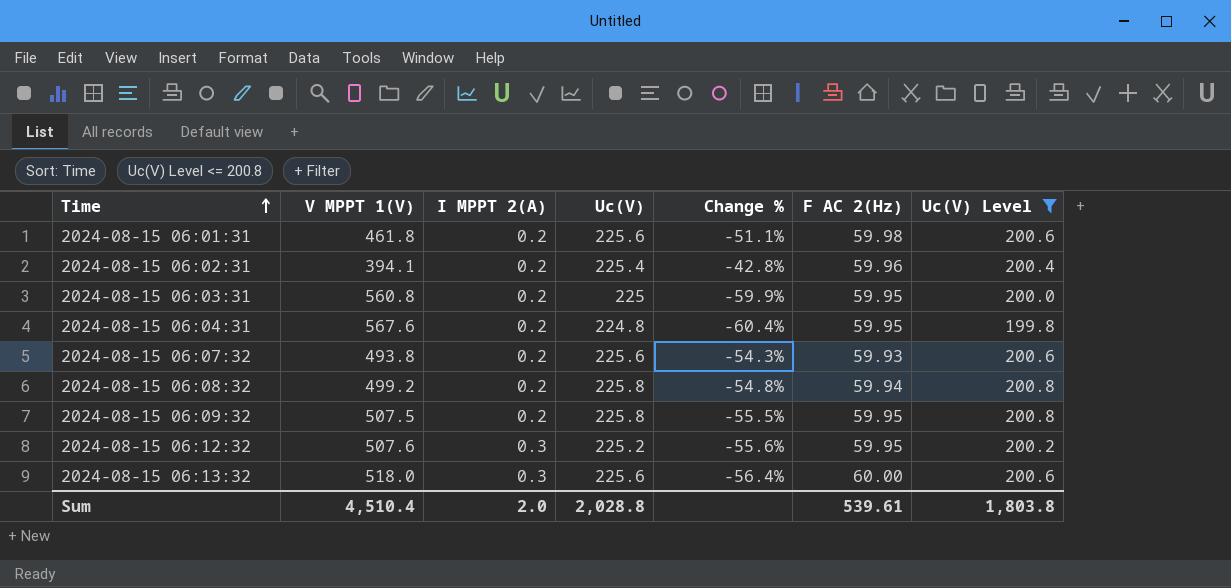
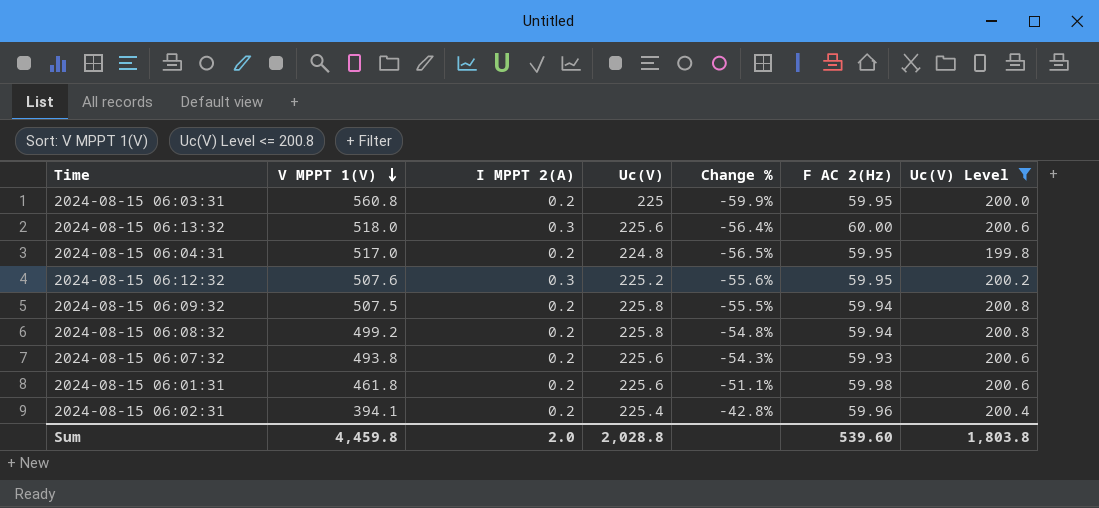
row order: Time ascending -> V MPPT 1(V) descending
2024-08-15 06:04:31 | V MPPT 1(V): 567.6 -> 517.0
2024-08-15 06:04:31 | Change %: -60.4% -> -56.5%
2024-08-15 06:09:32 | F AC 2(Hz): 59.95 -> 59.94
Sum | V MPPT 1(V): 4,510.4 -> 4,459.8
Sum | F AC 2(Hz): 539.61 -> 539.60

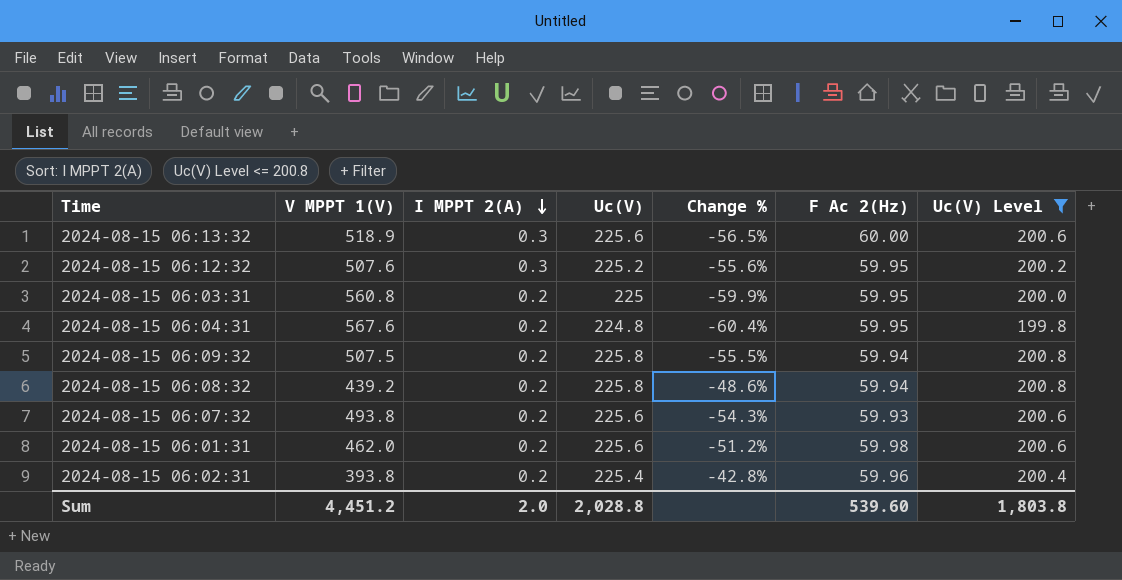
row order: V MPPT 1(V) descending -> I MPPT 2(A) descending
column name: F AC 2(Hz) -> F Ac 2(Hz)
2024-08-15 06:13:32 | V MPPT 1(V): 518.0 -> 518.9
2024-08-15 06:13:32 | Change %: -56.4% -> -56.5%
2024-08-15 06:04:31 | V MPPT 1(V): 517.0 -> 567.6
2024-08-15 06:04:31 | Change %: -56.5% -> -60.4%
2024-08-15 06:08:32 | V MPPT 1(V): 499.2 -> 439.2
2024-08-15 06:08:32 | Change %: -54.8% -> -48.6%
2024-08-15 06:01:31 | V MPPT 1(V): 461.8 -> 462.0
2024-08-15 06:01:31 | Change %: -51.1% -> -51.2%
2024-08-15 06:02:31 | V MPPT 1(V): 394.1 -> 393.8
Sum | V MPPT 1(V): 4,459.8 -> 4,451.2

